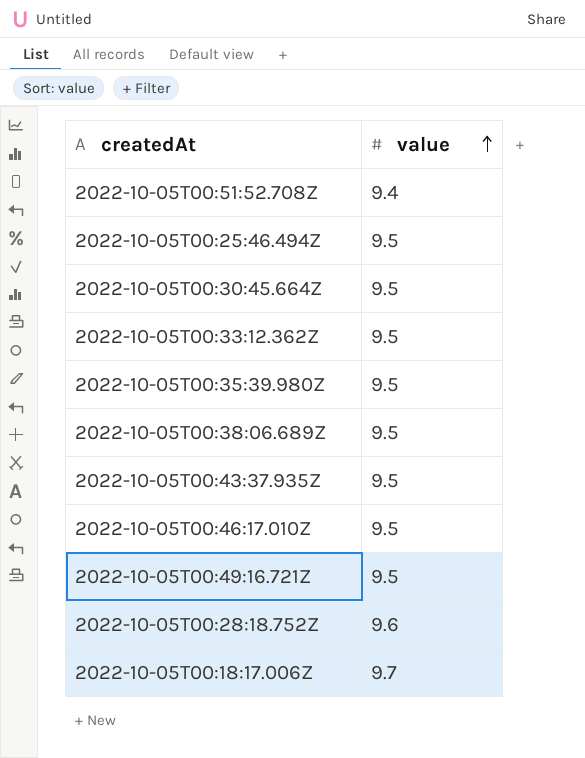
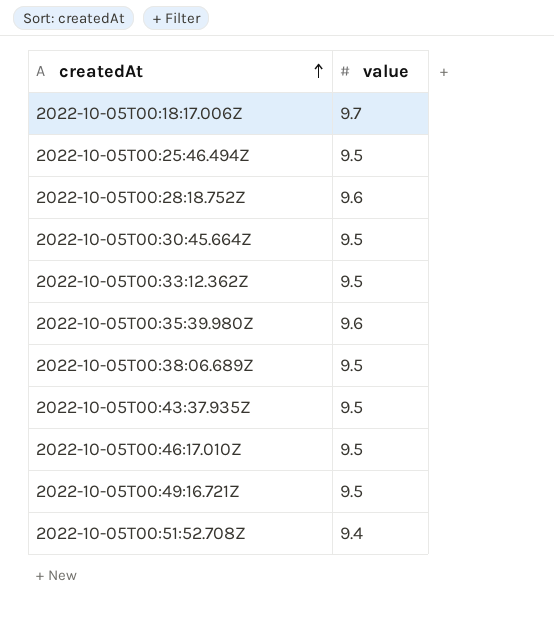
row order: value ascending -> createdAt ascending
2022-10-05T00:35:39.980Z | value: 9.5 -> 9.6

